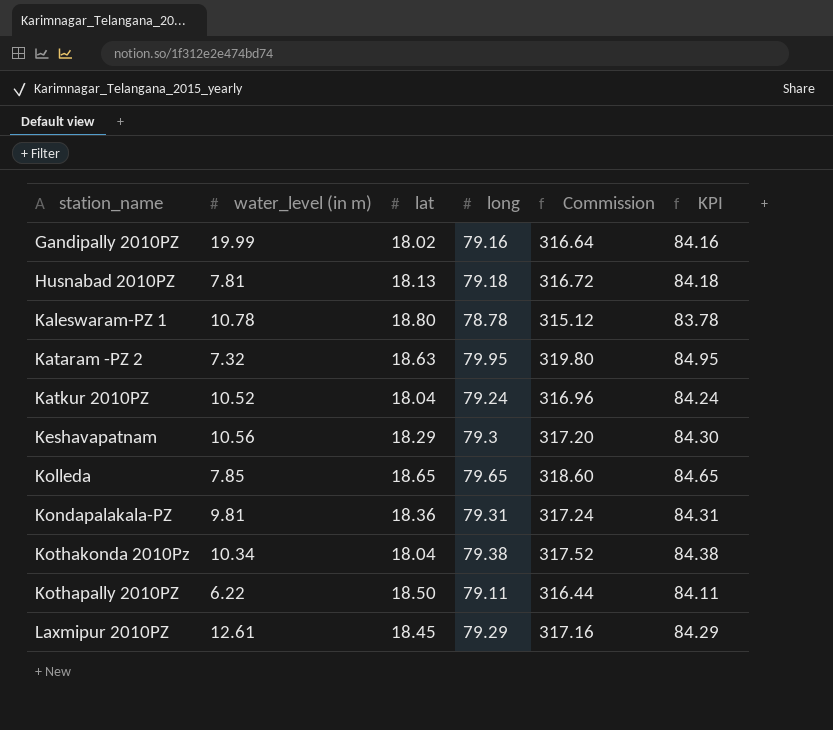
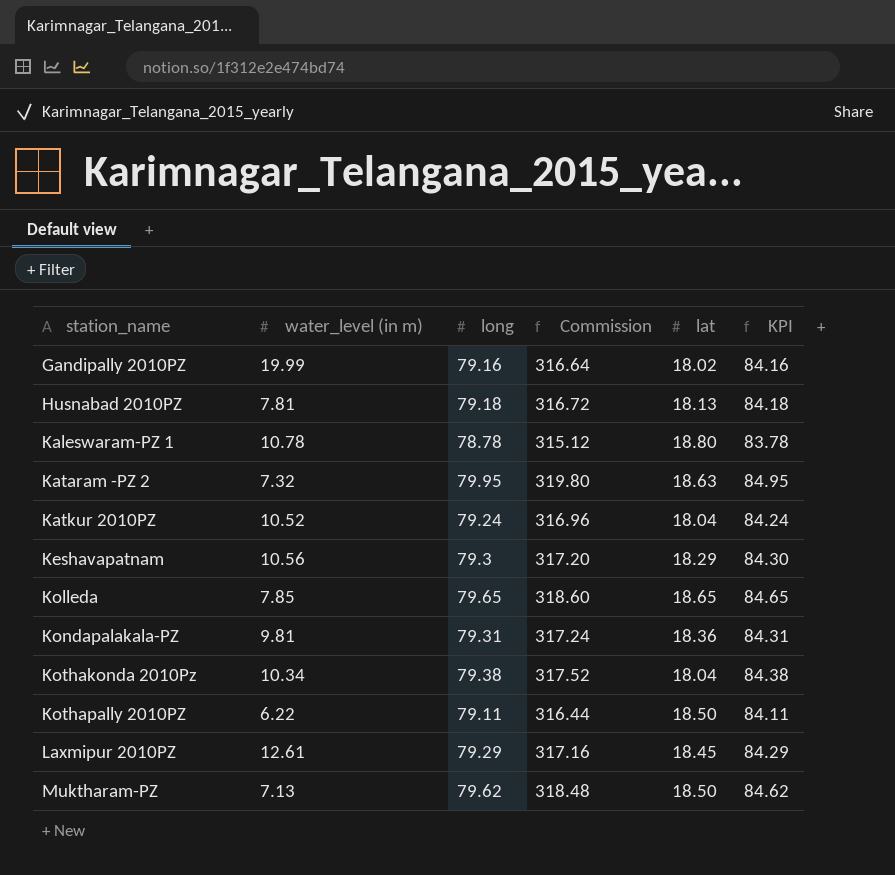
column lat | position: 3 -> 5
row Muktharam-PZ: none -> 7.13 | 79.62 | 318.48 | 18.50 | 84.62

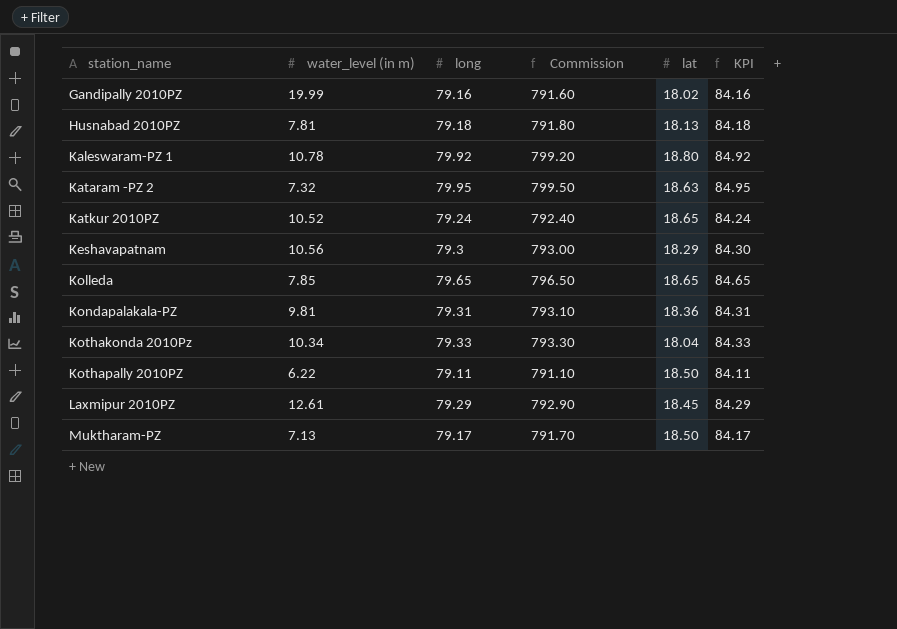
column Commission | formula: [long] * 4 -> [long] * 10
Kaleswaram-PZ 1 | long: 78.78 -> 79.92
Kaleswaram-PZ 1 | KPI: 83.78 -> 84.92
Katkur 2010PZ | lat: 18.04 -> 18.65
Kothakonda 2010Pz | long: 79.38 -> 79.33
Kothakonda 2010Pz | KPI: 84.38 -> 84.33
Muktharam-PZ | long: 79.62 -> 79.17
Muktharam-PZ | KPI: 84.62 -> 84.17

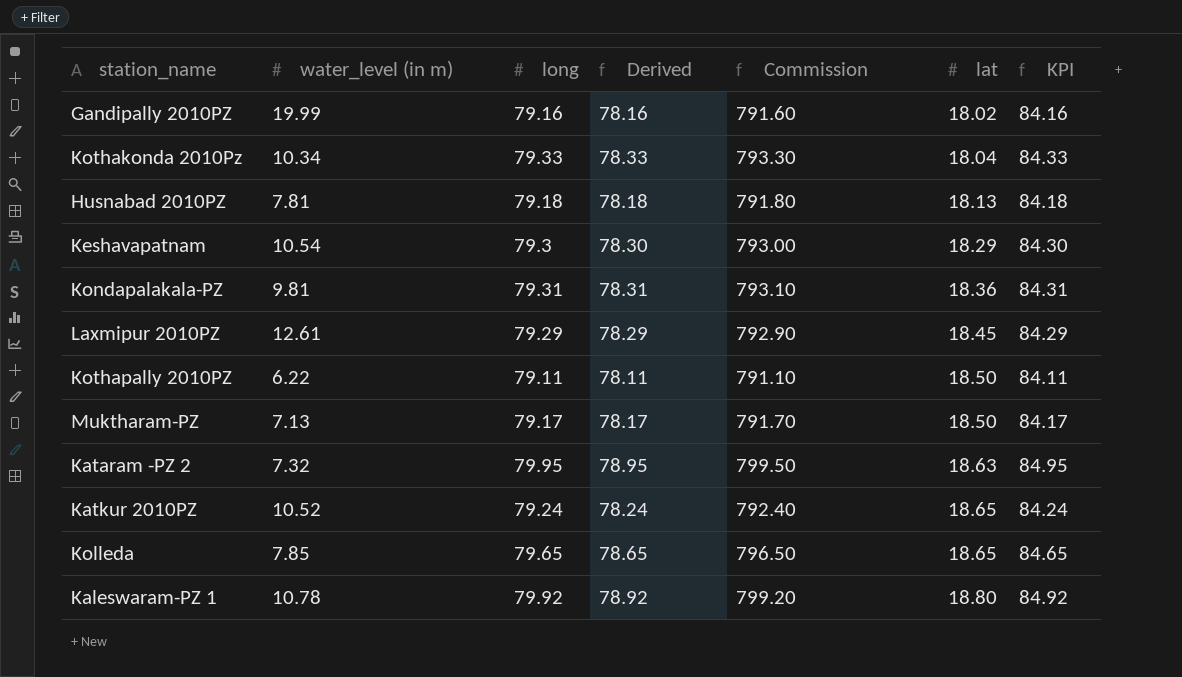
row order: station_name ascending -> lat ascending
column Derived | formula: none -> [long] - 1
Keshavapatnam | water_level (in m): 10.56 -> 10.54

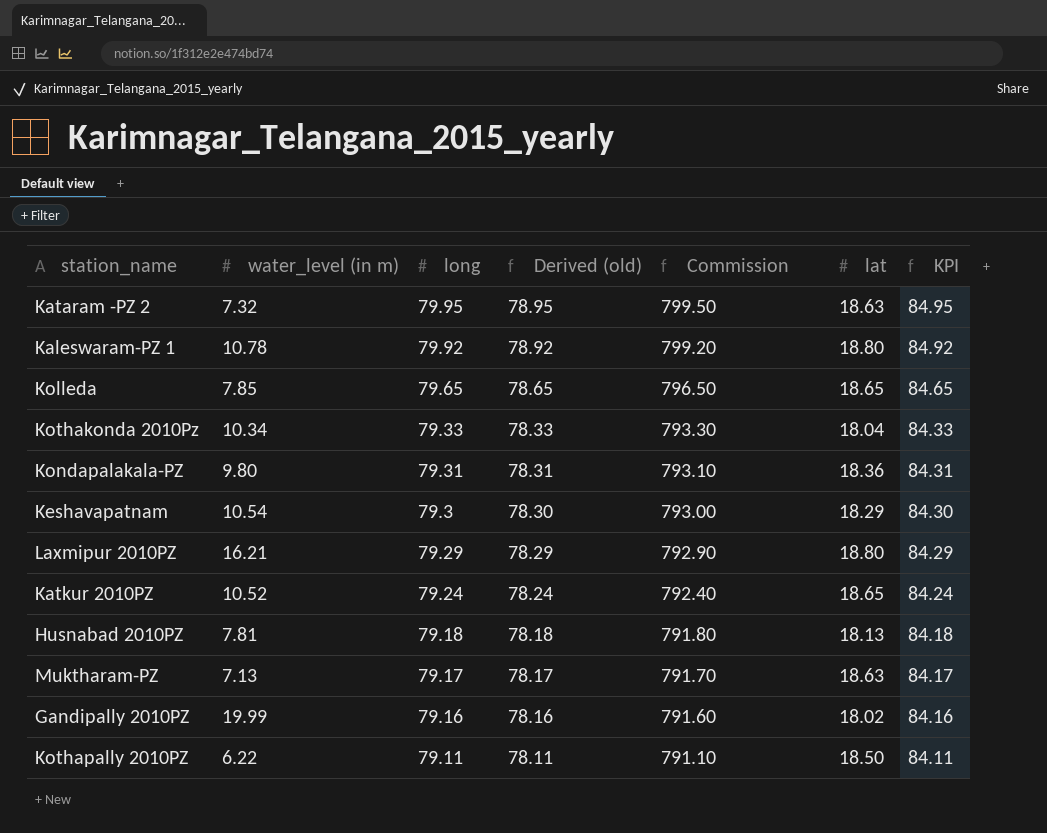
row order: lat ascending -> long descending
column name: Derived -> Derived (old)
Kondapalakala-PZ | water_level (in m): 9.81 -> 9.80
Laxmipur 2010PZ | water_level (in m): 12.61 -> 16.21
Laxmipur 2010PZ | lat: 18.45 -> 18.80
Muktharam-PZ | lat: 18.50 -> 18.63

